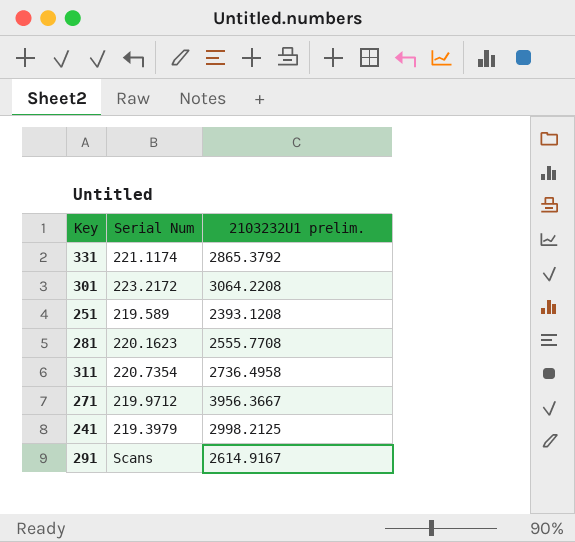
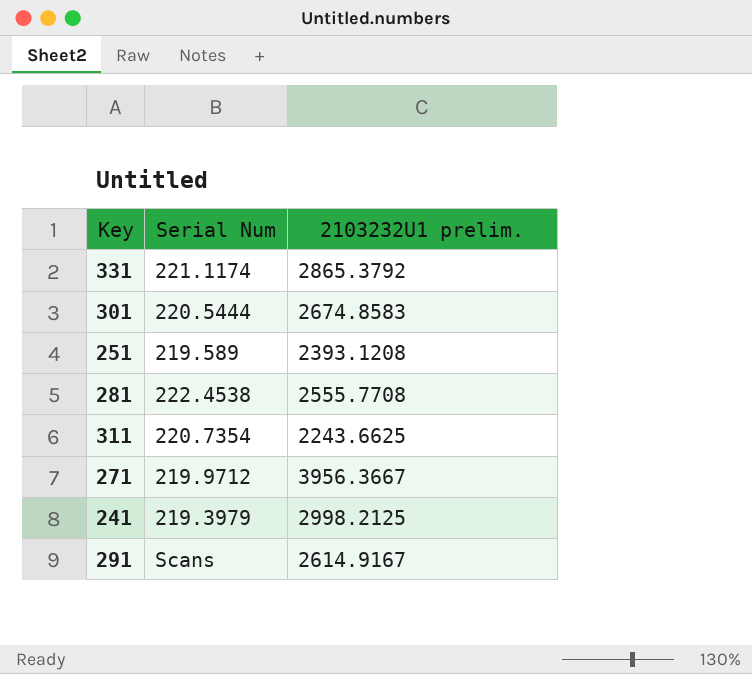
301 | Serial Num: 223.2172 -> 220.5444
301 | 2103232U1 prelim.: 3064.2208 -> 2674.8583
281 | Serial Num: 220.1623 -> 222.4538
311 | 2103232U1 prelim.: 2736.4958 -> 2243.6625

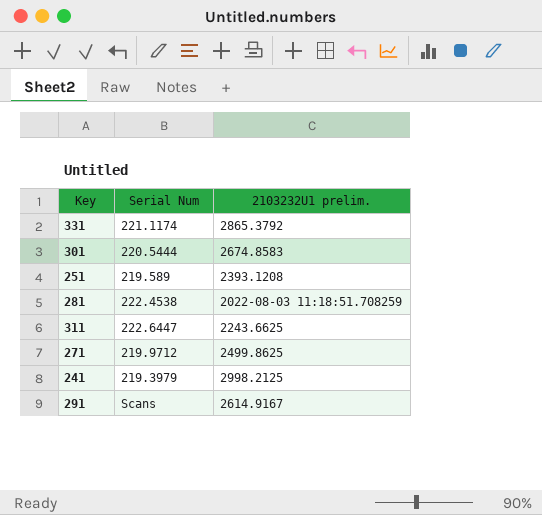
281 | 2103232U1 prelim.: 2555.7708 -> 2022-08-03 11:18:51.708259
311 | Serial Num: 220.7354 -> 222.6447
271 | 2103232U1 prelim.: 3956.3667 -> 2499.8625

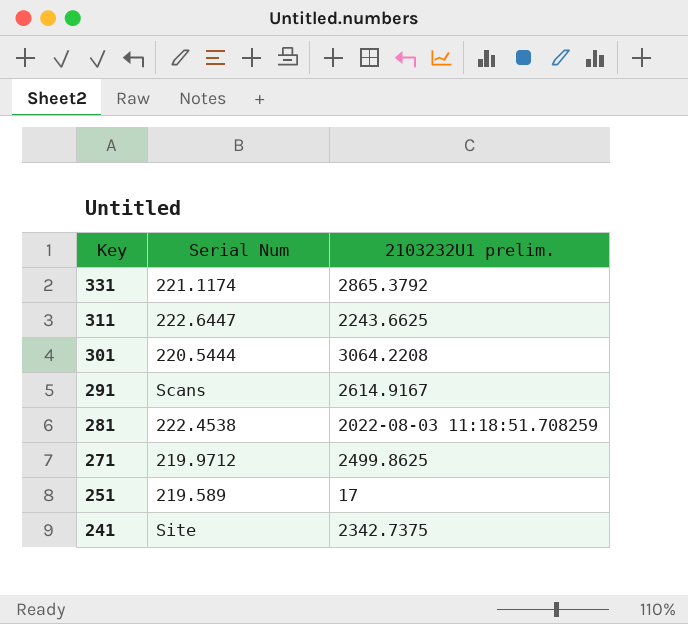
row order: none -> Key descending
301 | 2103232U1 prelim.: 2674.8583 -> 3064.2208
251 | 2103232U1 prelim.: 2393.1208 -> 17
241 | Serial Num: 219.3979 -> Site
241 | 2103232U1 prelim.: 2998.2125 -> 2342.7375

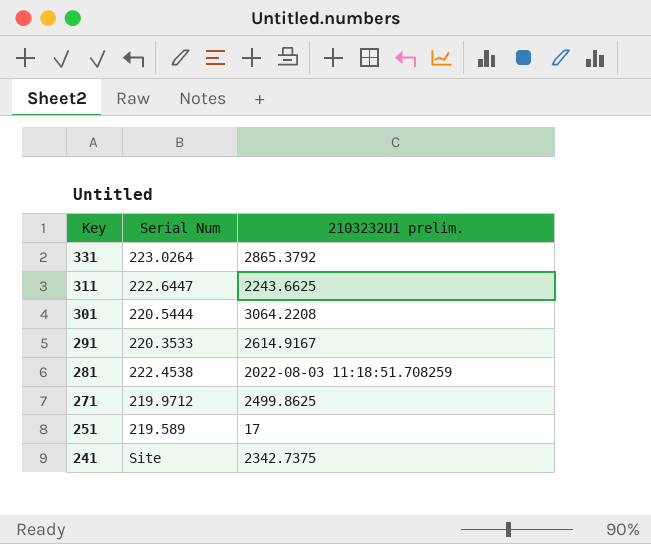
331 | Serial Num: 221.1174 -> 223.0264
291 | Serial Num: Scans -> 220.3533

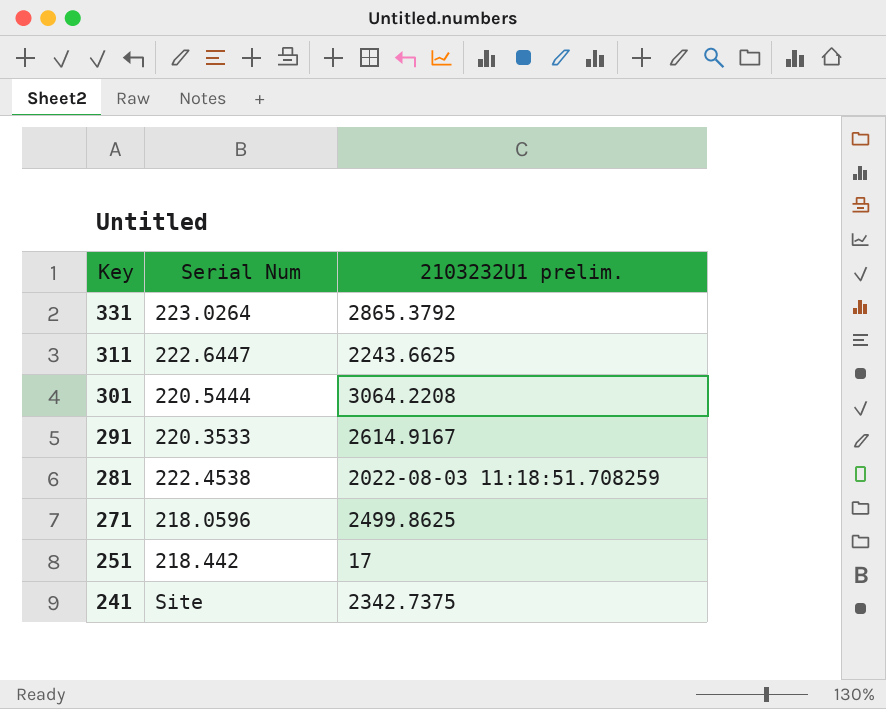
271 | Serial Num: 219.9712 -> 218.0596
251 | Serial Num: 219.589 -> 218.442

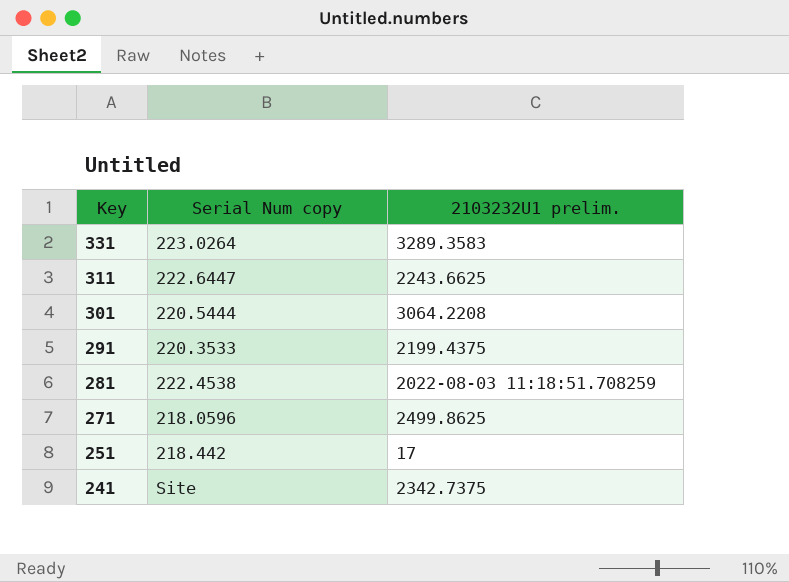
column name: Serial Num -> Serial Num copy
331 | 2103232U1 prelim.: 2865.3792 -> 3289.3583
291 | 2103232U1 prelim.: 2614.9167 -> 2199.4375

